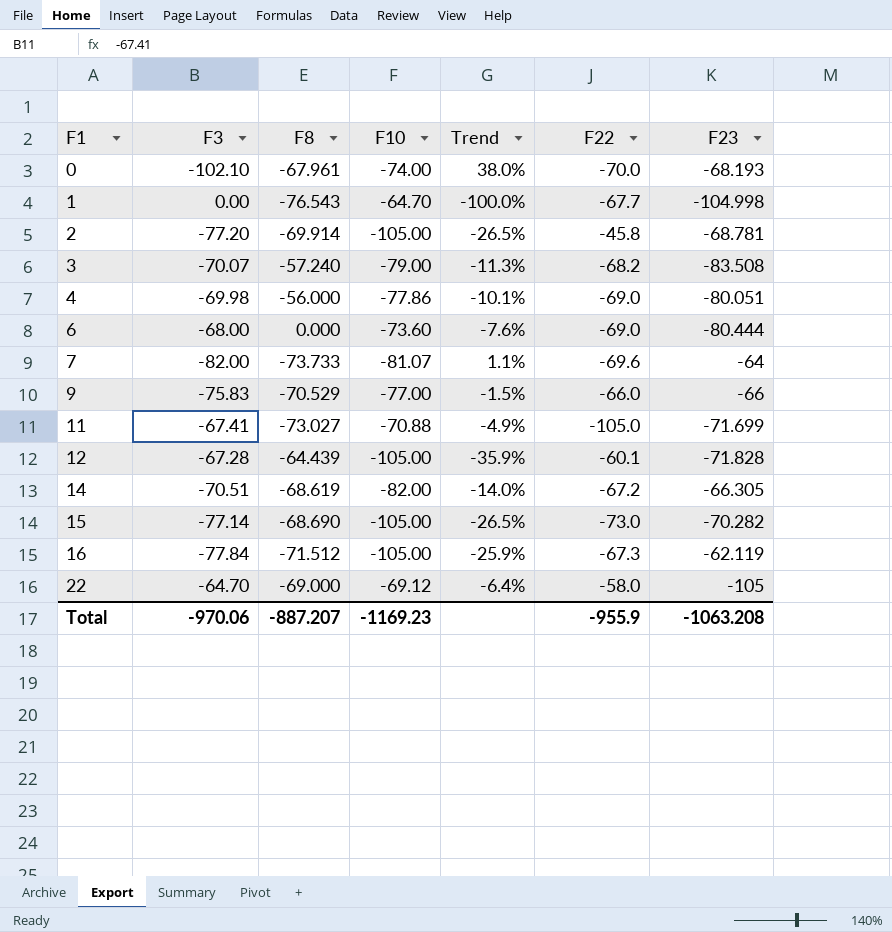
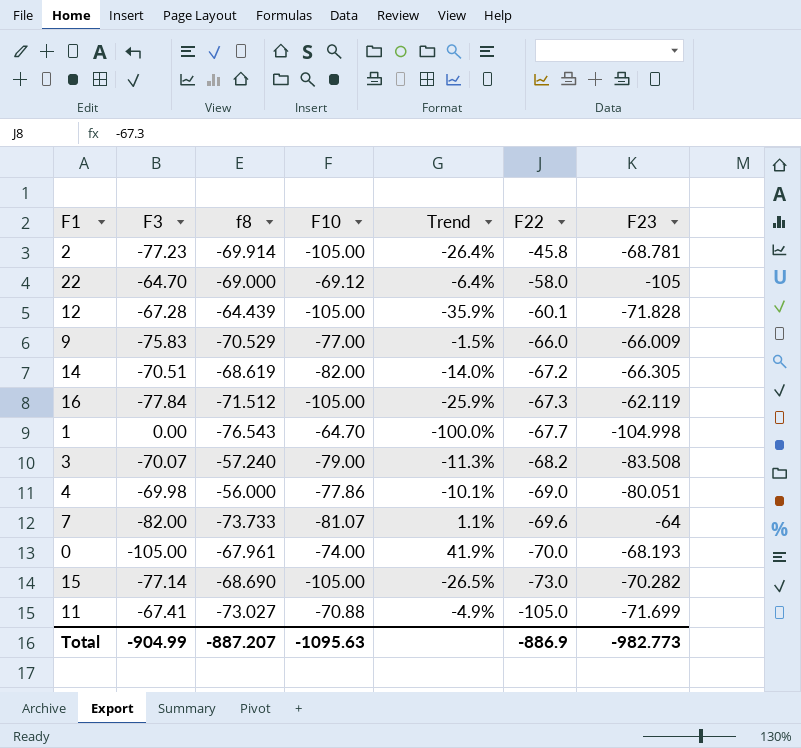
row order: F1 ascending -> F22 descending
column name: F8 -> f8
row 6: -68.00 | 0.000 | -73.60 | -7.6% | -69.0 | -80.444 -> none
2 | F3: -77.20 -> -77.23
2 | Trend: -26.5% -> -26.4%
9 | F23: -66 -> -66.009
0 | F3: -102.10 -> -105.00
0 | Trend: 38.0% -> 41.9%
Total | F3: -970.06 -> -904.99
Total | F10: -1169.23 -> -1095.63
Total | F22: -955.9 -> -886.9
Total | F23: -1063.208 -> -982.773

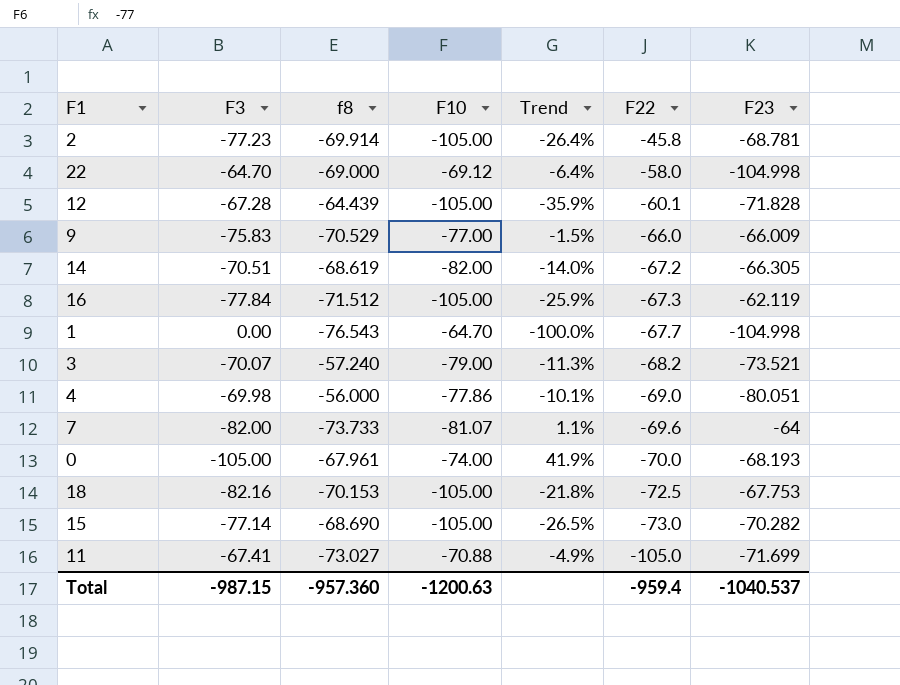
22 | F23: -105 -> -104.998
3 | F23: -83.508 -> -73.521
row 18: none -> -82.16 | -70.153 | -105.00 | -21.8% | -72.5 | -67.753
Total | F3: -904.99 -> -987.15
Total | f8: -887.207 -> -957.360
Total | F10: -1095.63 -> -1200.63
Total | F22: -886.9 -> -959.4
Total | F23: -982.773 -> -1040.537

